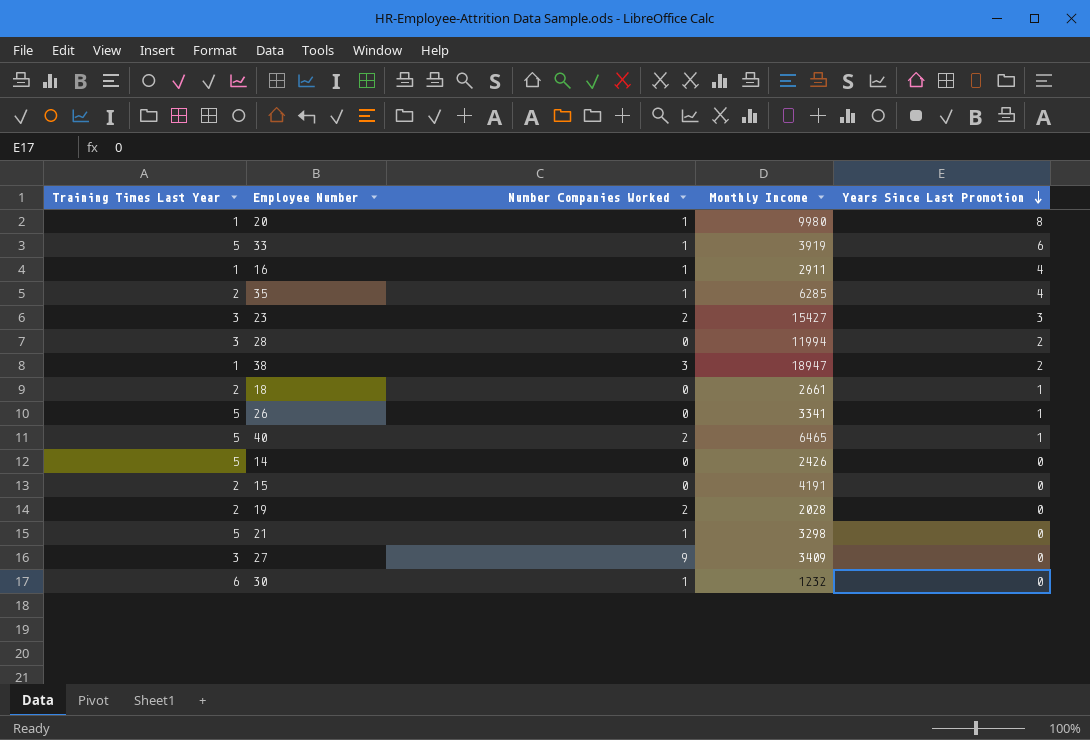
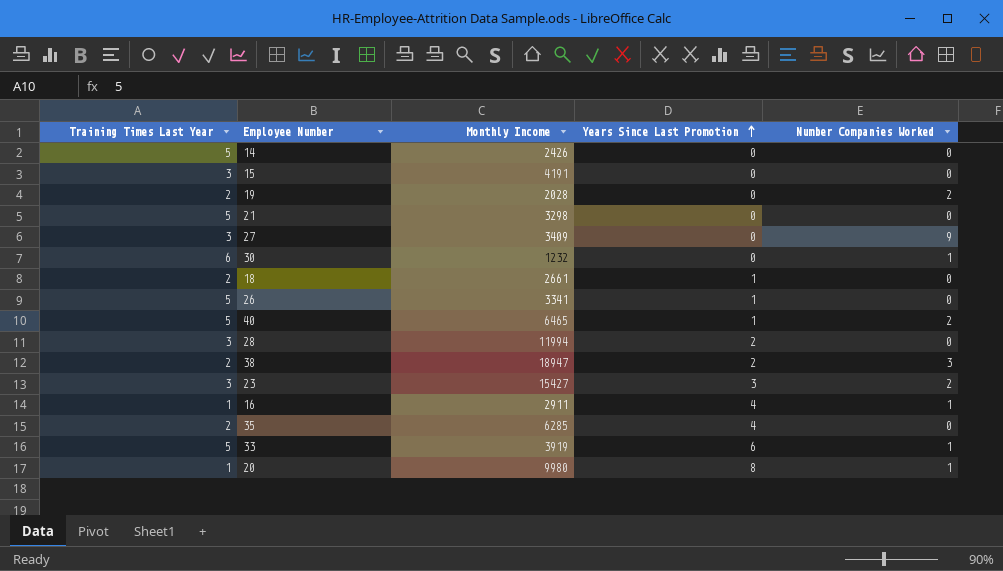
row order: Years Since Last Promotion descending -> Years Since Last Promotion ascending
column Number Companies Worked | position: 3 -> 5
15 | Training Times Last Year: 2 -> 3
21 | Number Companies Worked: 1 -> 0
38 | Training Times Last Year: 1 -> 2
35 | Number Companies Worked: 1 -> 0

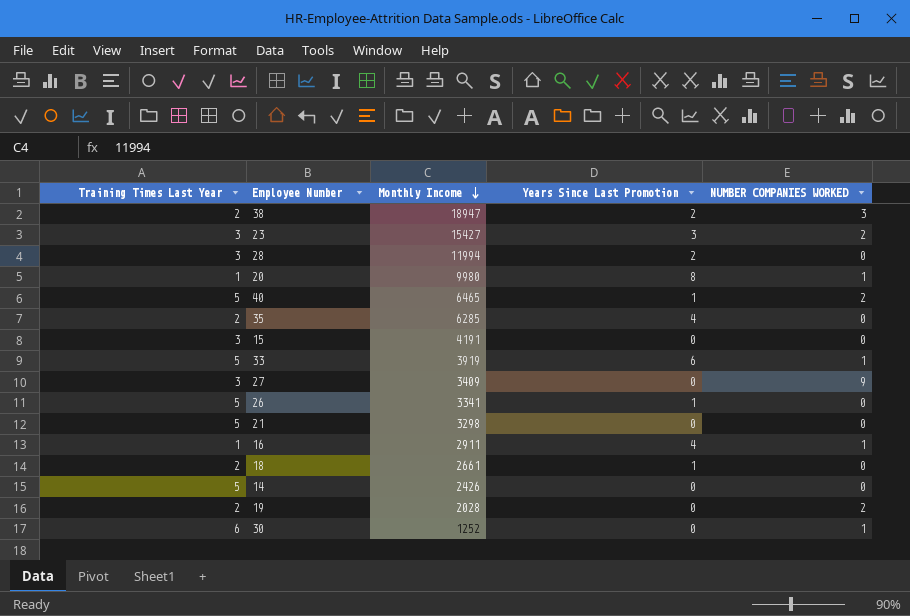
row order: Years Since Last Promotion ascending -> Monthly Income descending
column name: Number Companies Worked -> NUMBER COMPANIES WORKED
30 | Monthly Income: 1232 -> 1252

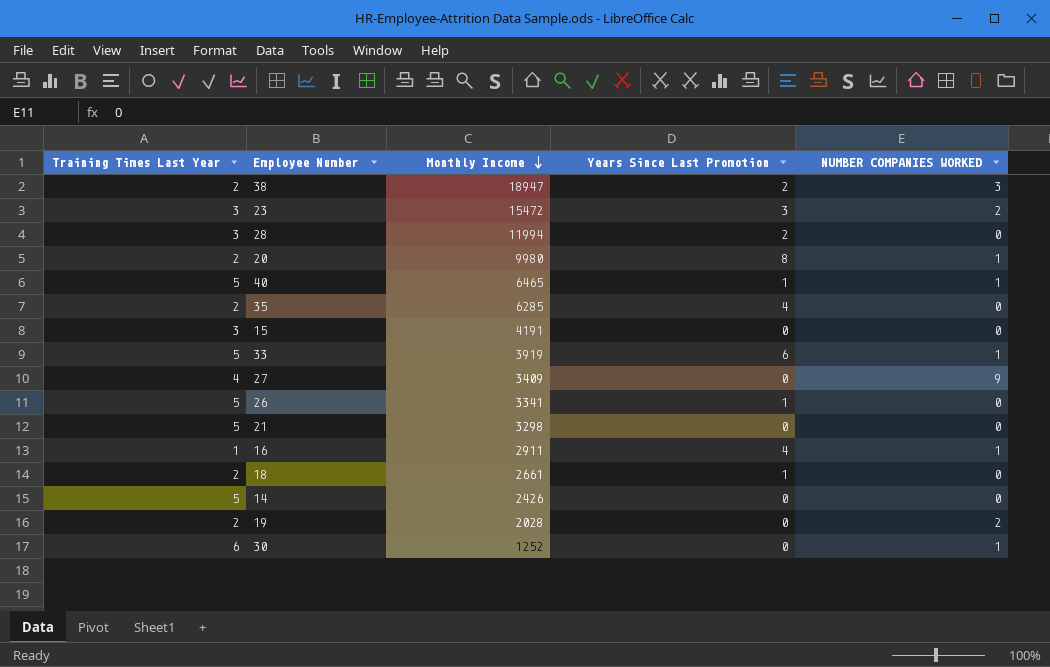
23 | Monthly Income: 15427 -> 15472
20 | Training Times Last Year: 1 -> 2
40 | NUMBER COMPANIES WORKED: 2 -> 1
27 | Training Times Last Year: 3 -> 4

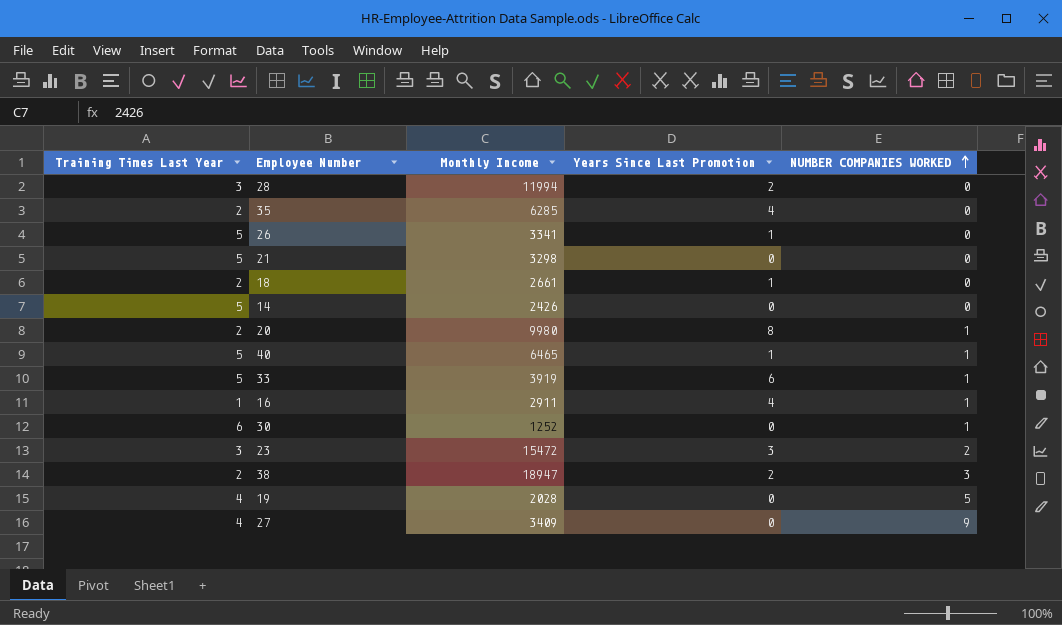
row order: Monthly Income descending -> NUMBER COMPANIES WORKED ascending
row 15: 3 | 4191 | 0 | 0 -> none
19 | Training Times Last Year: 2 -> 4
19 | NUMBER COMPANIES WORKED: 2 -> 5

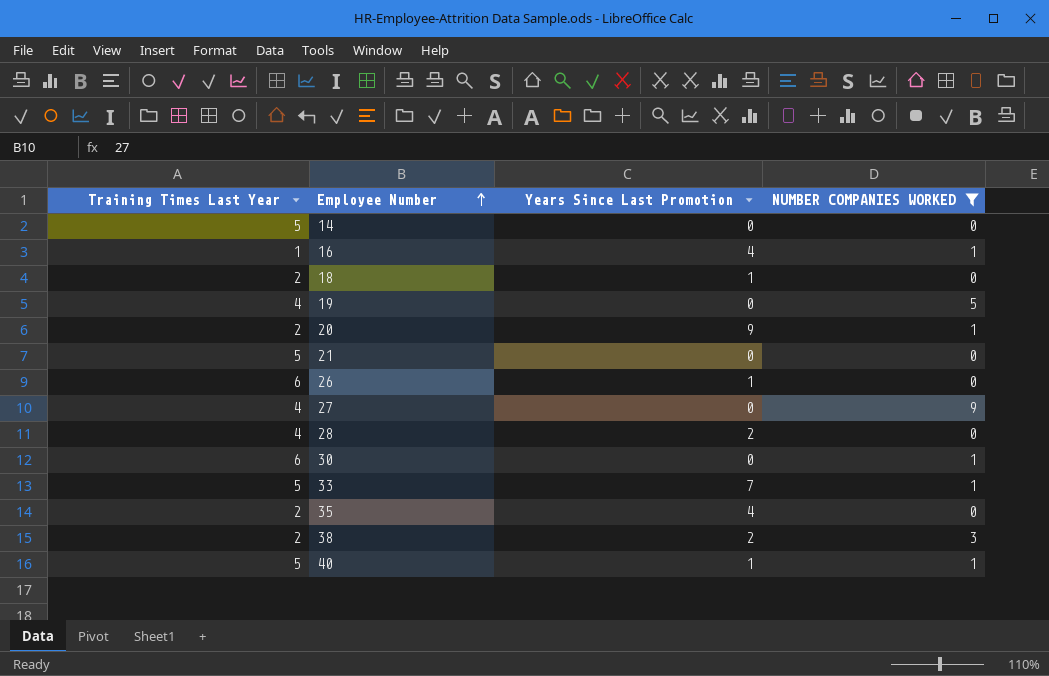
filter: none -> NUMBER COMPANIES WORKED != 2
row order: NUMBER COMPANIES WORKED ascending -> Employee Number ascending
column Monthly Income | position: 3 -> none
20 | Years Since Last Promotion: 8 -> 9
26 | Training Times Last Year: 5 -> 6
28 | Training Times Last Year: 3 -> 4
33 | Years Since Last Promotion: 6 -> 7

